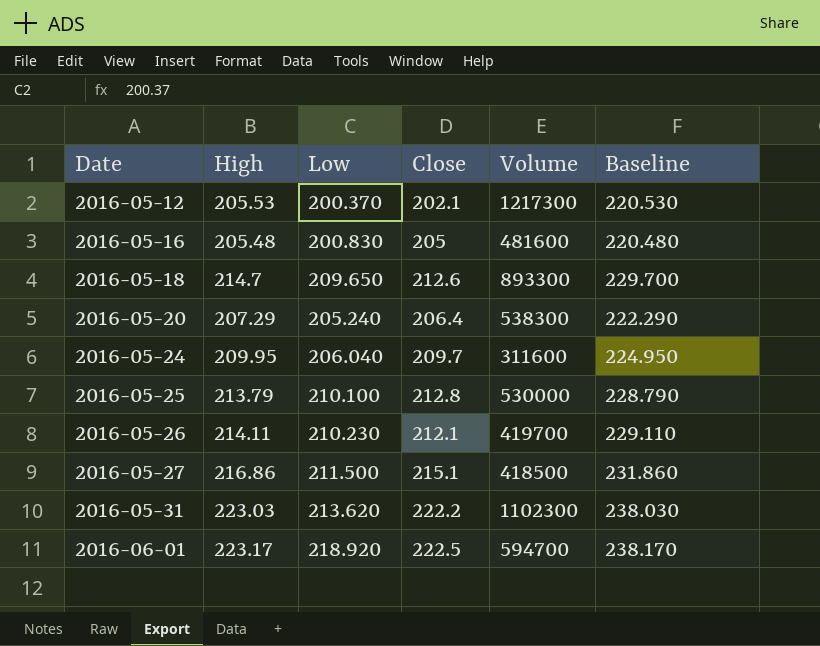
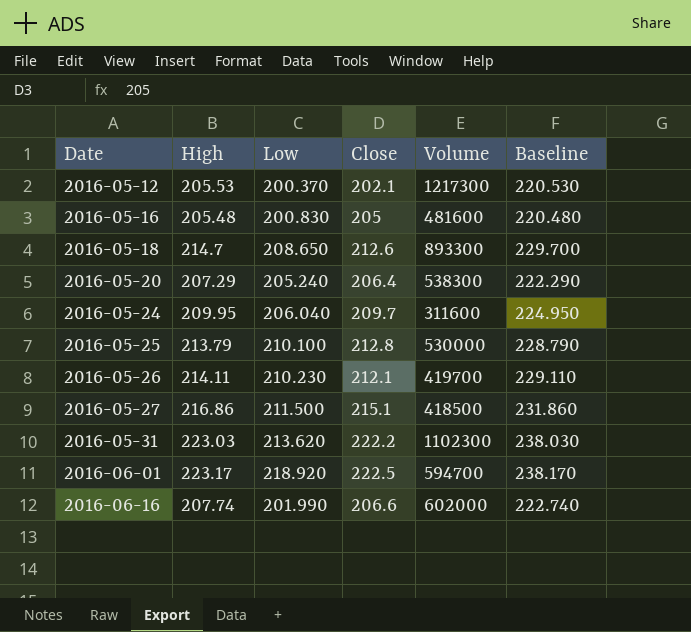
2016-05-18 | Low: 209.650 -> 208.650
row 2016-06-16: none -> 207.74 | 201.990 | 206.6 | 602000 | 222.740

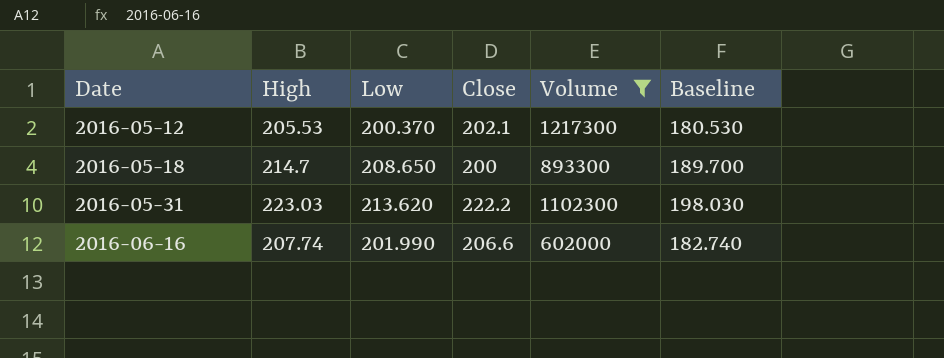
filter: none -> Volume >= 602000
column Baseline | formula: [High] + 15 -> [High] - 25
2016-05-18 | Close: 212.6 -> 200

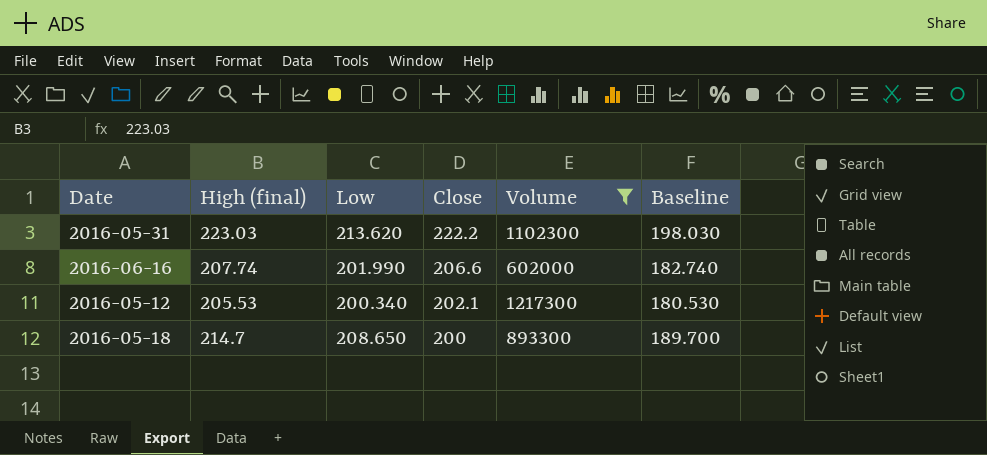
row order: Date ascending -> Close descending
column name: High -> High (final)
2016-05-12 | Low: 200.370 -> 200.340

